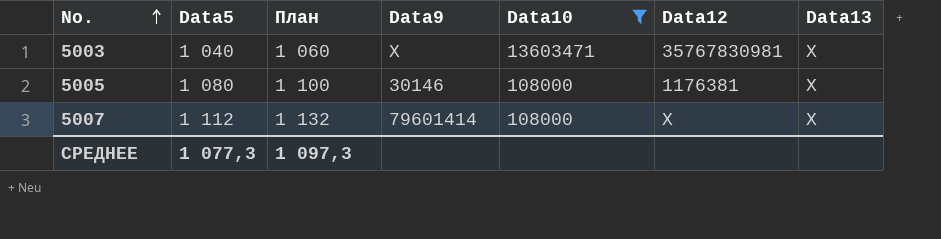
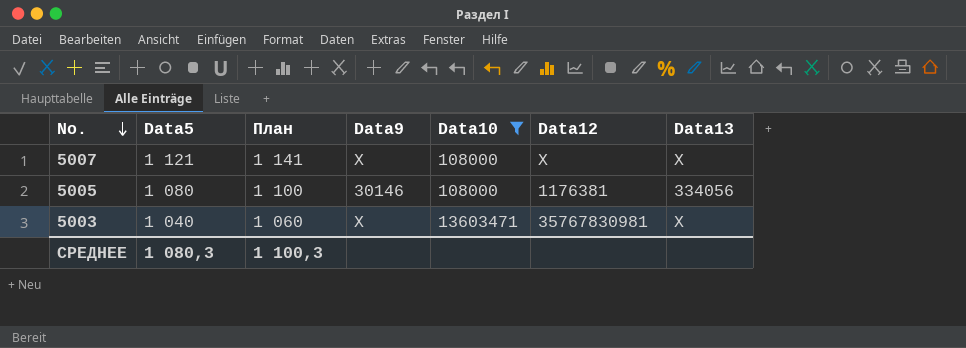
row order: No. ascending -> No. descending
5007 | Data5: 1 112 -> 1 121
5007 | План: 1 132 -> 1 141
5007 | Data9: 79601414 -> Х
5005 | Data13: Х -> 334056
СРЕДНЕЕ | Data5: 1 077,3 -> 1 080,3
СРЕДНЕЕ | План: 1 097,3 -> 1 100,3

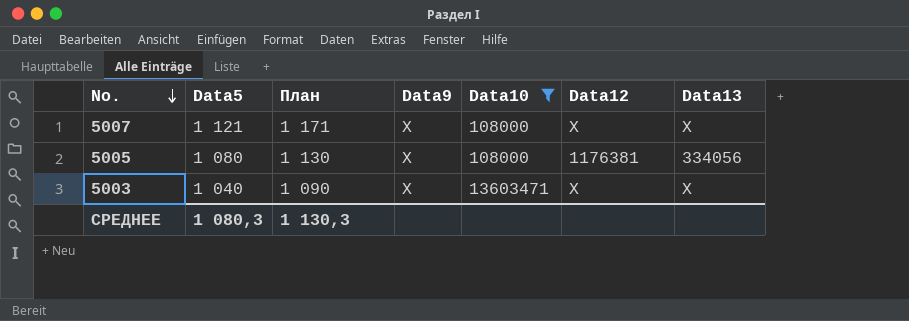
column План | formula: [Data5] + 20 -> [Data5] + 50
5005 | Data9: 30146 -> Х
5003 | Data12: 35767830981 -> Х
СРЕДНЕЕ | План: 1 100,3 -> 1 130,3

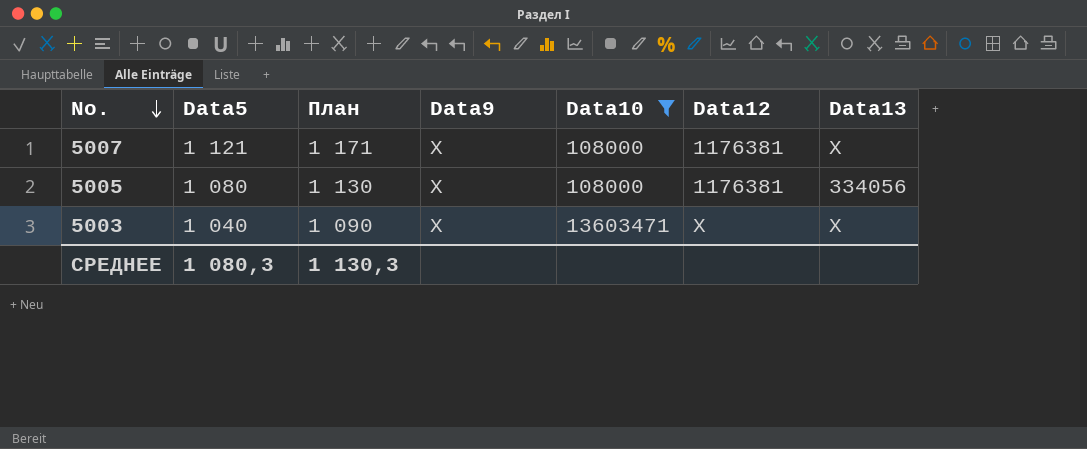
5007 | Data12: Х -> 1176381

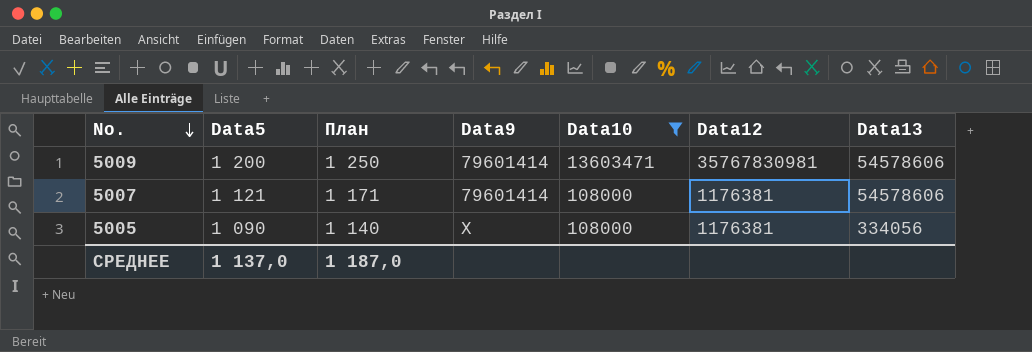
row 5003: 1 040 | 1 090 | Х | 13603471 | Х | Х -> none
row 5009: none -> 1 200 | 1 250 | 79601414 | 13603471 | 35767830981 | 54578606
5007 | Data9: Х -> 79601414
5007 | Data13: Х -> 54578606
5005 | Data5: 1 080 -> 1 090
5005 | План: 1 130 -> 1 140
СРЕДНЕЕ | Data5: 1 080,3 -> 1 137,0
СРЕДНЕЕ | План: 1 130,3 -> 1 187,0

